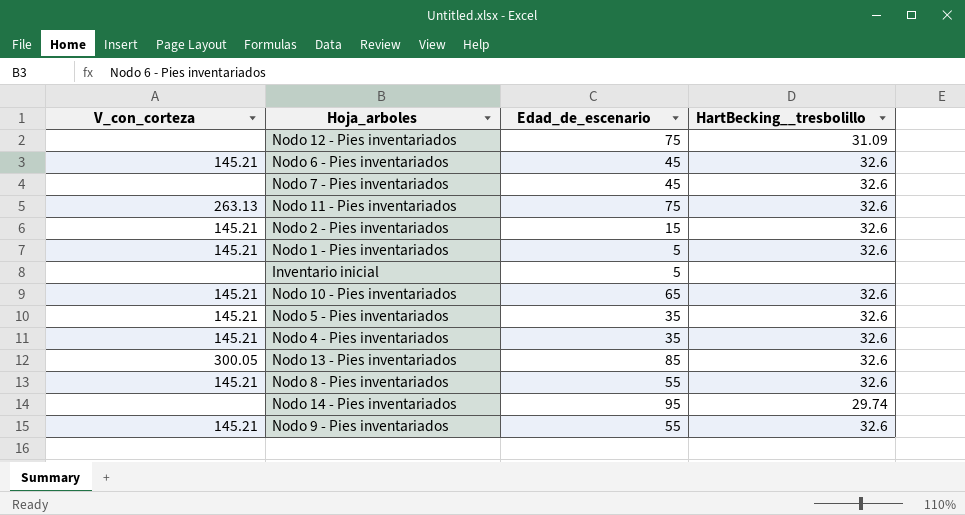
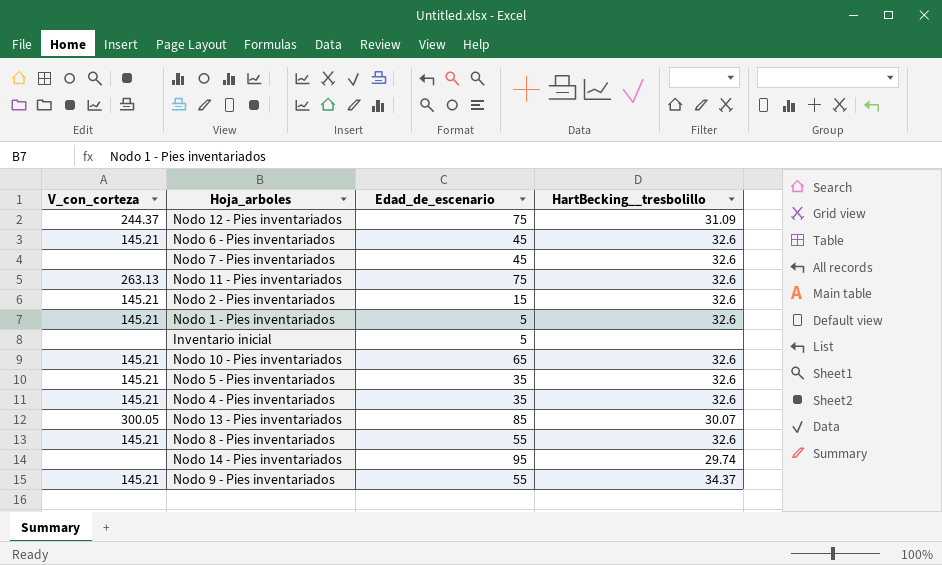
Nodo 12 - Pies inventariados | V_con_corteza: none -> 244.37
Nodo 13 - Pies inventariados | HartBecking__tresbolillo: 32.6 -> 30.07
Nodo 9 - Pies inventariados | HartBecking__tresbolillo: 32.6 -> 34.37

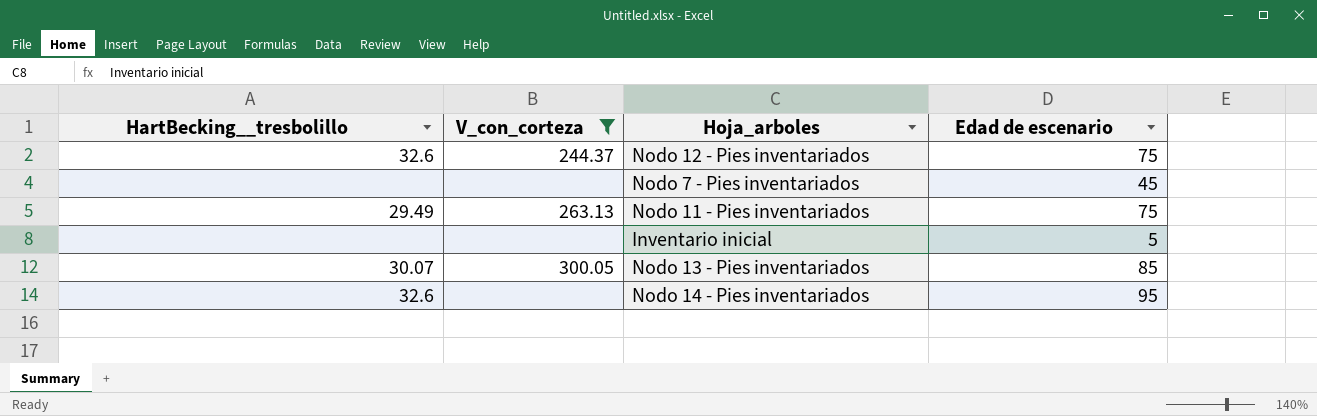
filter: none -> V_con_corteza != 145.21
column HartBecking__tresbolillo | position: 4 -> 1
column name: Edad_de_escenario -> Edad de escenario
Nodo 12 - Pies inventariados | HartBecking__tresbolillo: 31.09 -> 32.6
Nodo 7 - Pies inventariados | HartBecking__tresbolillo: 32.6 -> none
Nodo 11 - Pies inventariados | HartBecking__tresbolillo: 32.6 -> 29.49
Nodo 14 - Pies inventariados | HartBecking__tresbolillo: 29.74 -> 32.6

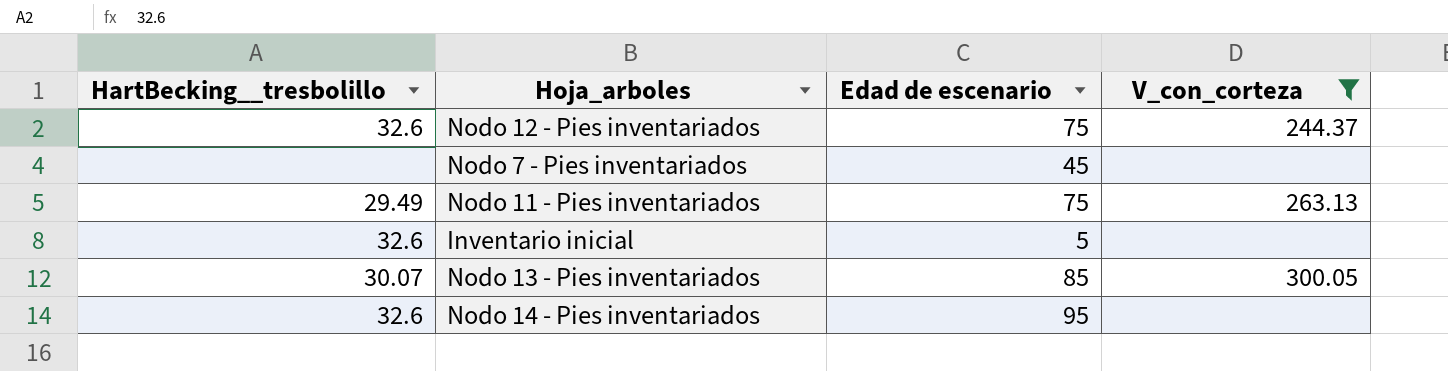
column V_con_corteza | position: 2 -> 4
Inventario inicial | HartBecking__tresbolillo: none -> 32.6

